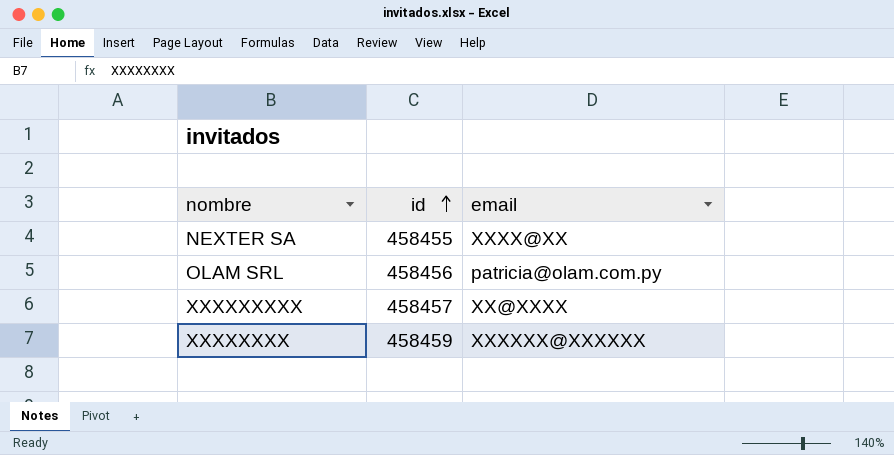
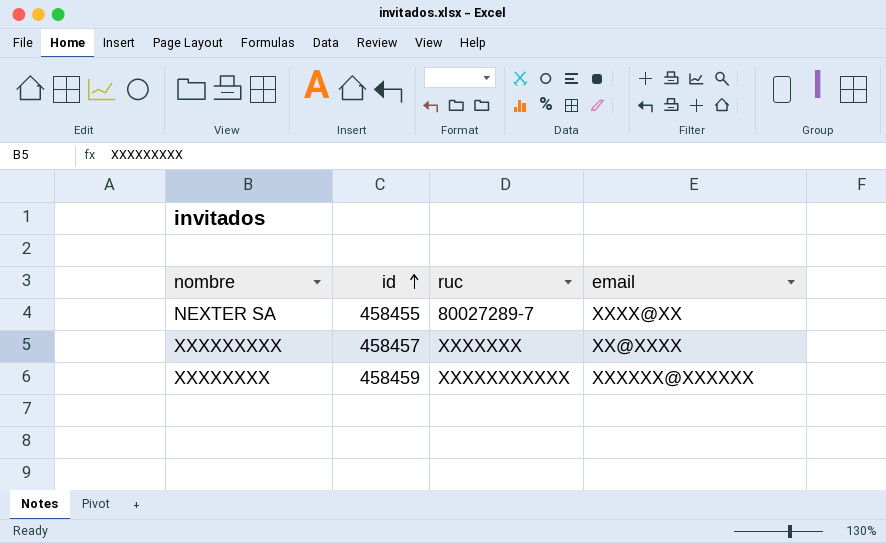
column ruc | position: none -> 3
row OLAM SRL: 458456 | patricia@olam.com.py -> none

